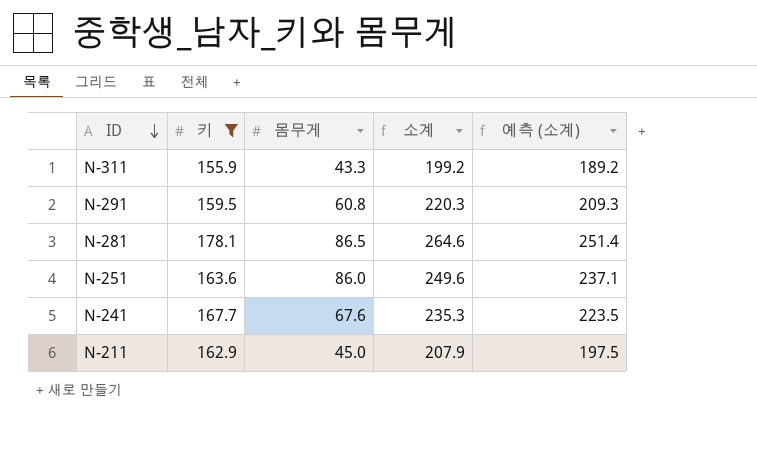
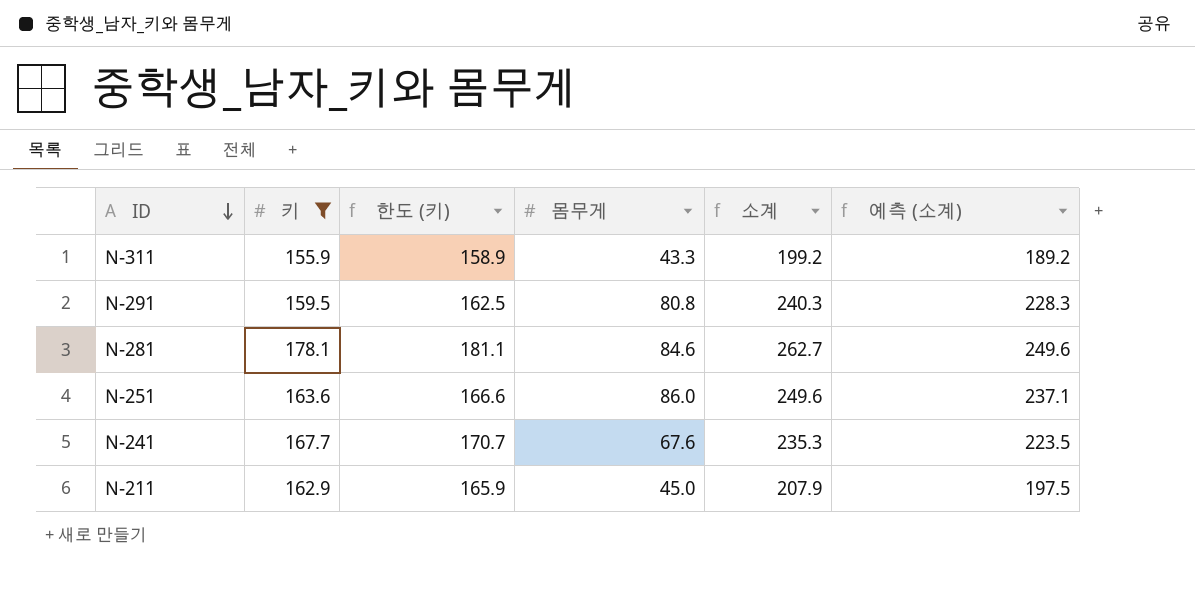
column 한도 (키) | formula: none -> [키] + 3
N-291 | 몸무게: 60.8 -> 80.8
N-291 | 소계: 220.3 -> 240.3
N-291 | 예측 (소계): 209.3 -> 228.3
N-281 | 몸무게: 86.5 -> 84.6
N-281 | 소계: 264.6 -> 262.7
N-281 | 예측 (소계): 251.4 -> 249.6

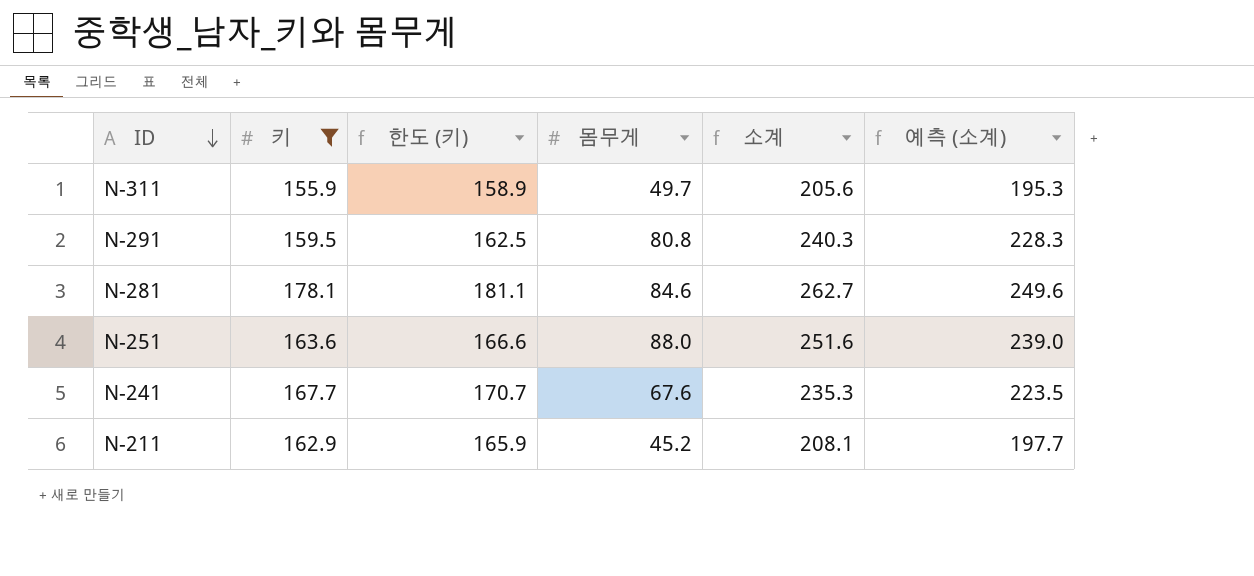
N-311 | 몸무게: 43.3 -> 49.7
N-311 | 소계: 199.2 -> 205.6
N-311 | 예측 (소계): 189.2 -> 195.3
N-251 | 몸무게: 86.0 -> 88.0
N-251 | 소계: 249.6 -> 251.6
N-251 | 예측 (소계): 237.1 -> 239.0
N-211 | 몸무게: 45.0 -> 45.2
N-211 | 소계: 207.9 -> 208.1
N-211 | 예측 (소계): 197.5 -> 197.7

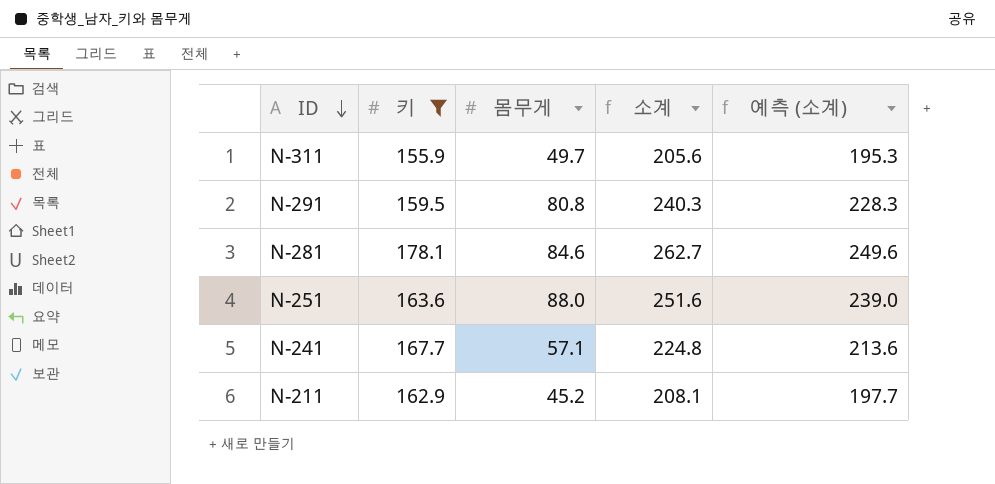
column 한도 (키) | formula: [키] + 3 -> none
N-241 | 몸무게: 67.6 -> 57.1
N-241 | 소계: 235.3 -> 224.8
N-241 | 예측 (소계): 223.5 -> 213.6

